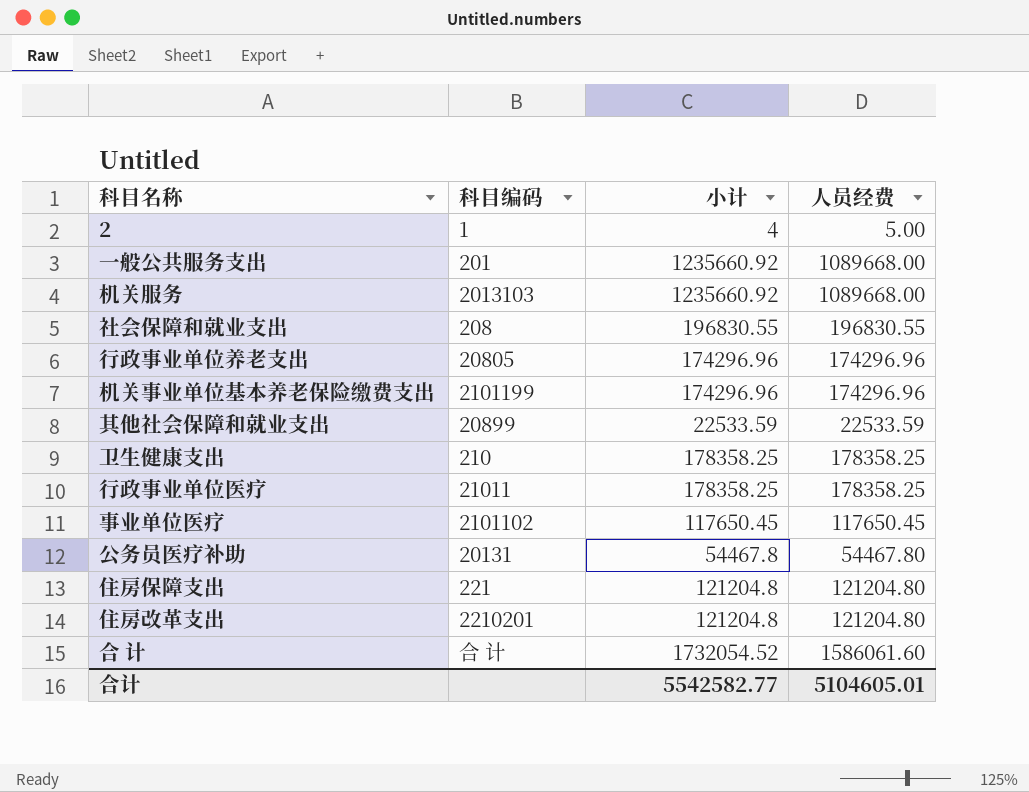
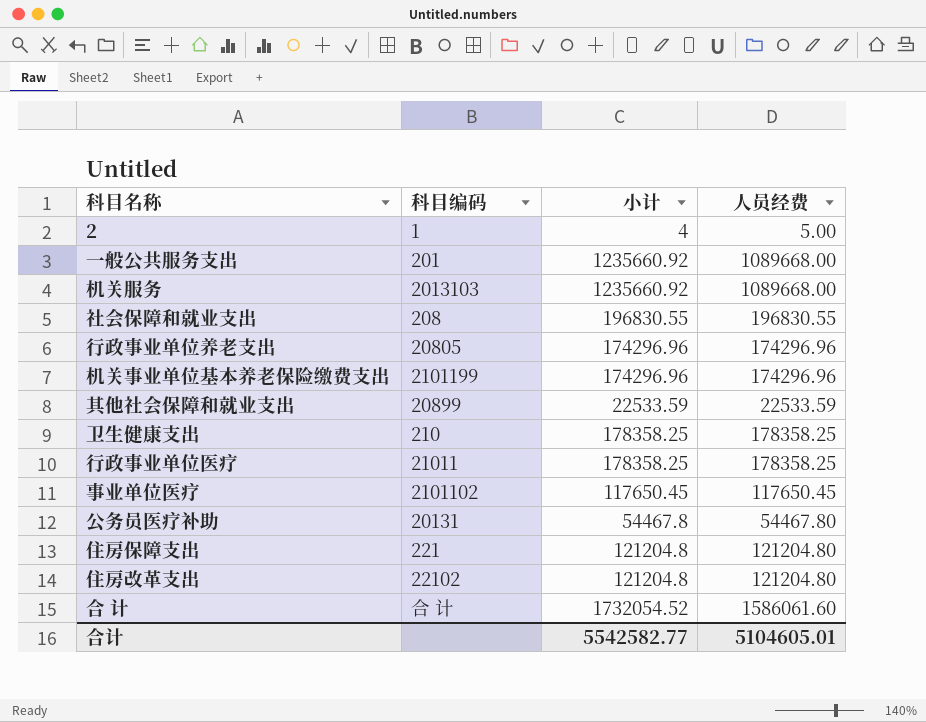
住房改革支出 | 科目编码: 2210201 -> 22102

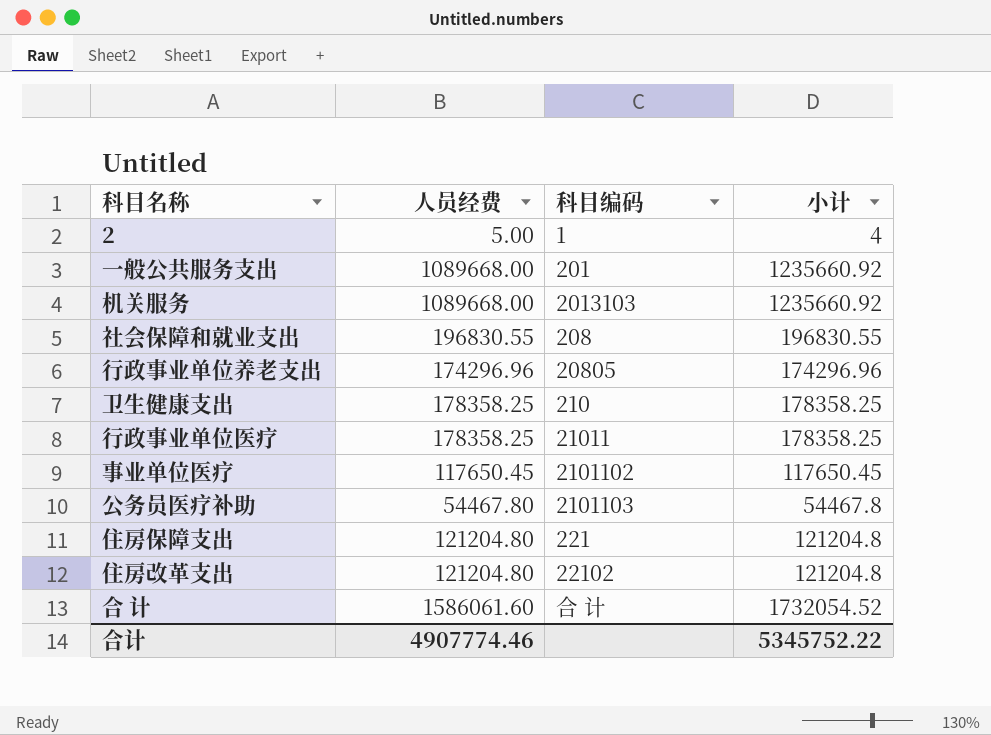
column 人员经费 | position: 4 -> 2
row 机关事业单位基本养老保险缴费支出: 2101199 | 174296.96 | 174296.96 -> none
row 其他社会保障和就业支出: 20899 | 22533.59 | 22533.59 -> none
公务员医疗补助 | 科目编码: 20131 -> 2101103
合计 | 人员经费: 5104605.01 -> 4907774.46
合计 | 小计: 5542582.77 -> 5345752.22

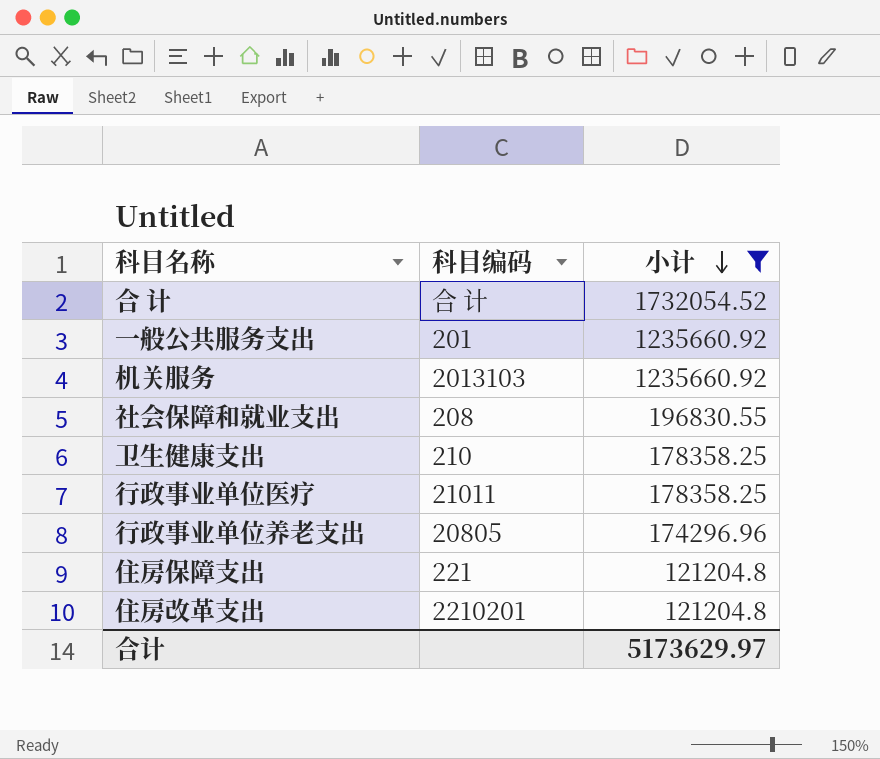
filter: none -> 小计 >= 121204.8
row order: none -> 小计 descending
column 人员经费 | position: 2 -> none
住房改革支出 | 科目编码: 22102 -> 2210201
合计 | 小计: 5345752.22 -> 5173629.97

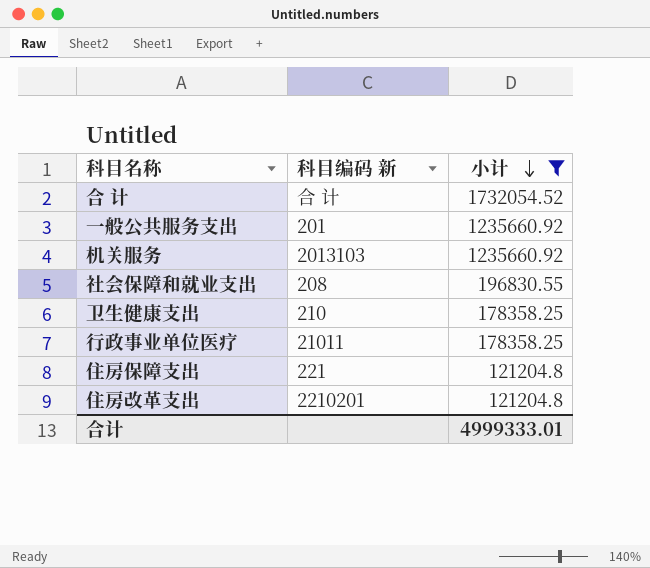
column name: 科目编码 -> 科目编码 新
row 行政事业单位养老支出: 20805 | 174296.96 -> none
合计 | 小计: 5173629.97 -> 4999333.01

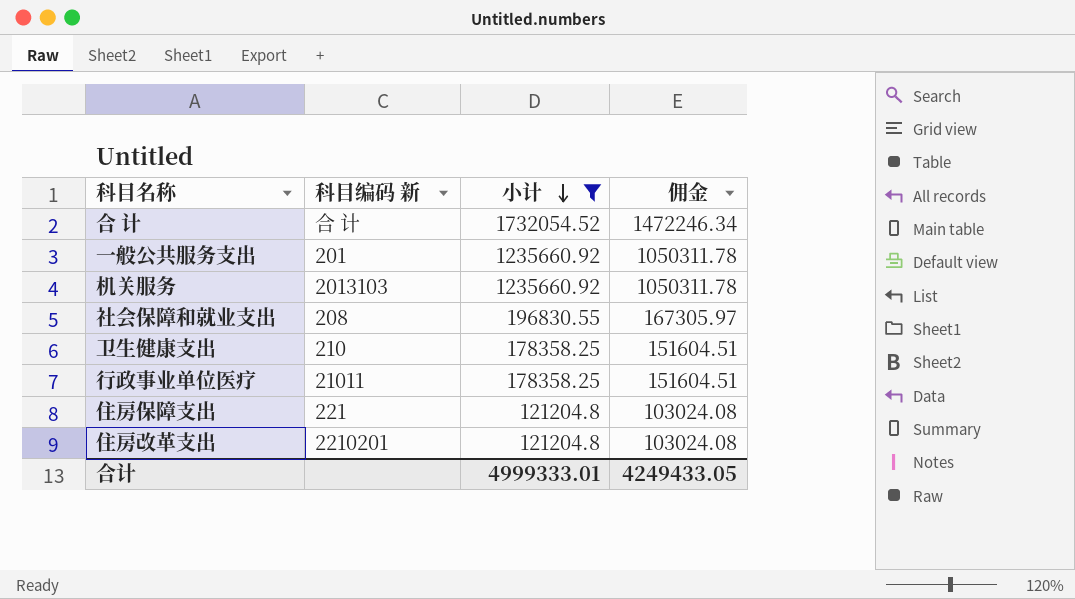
column 佣金 | formula: none -> [小计] * 0.85

